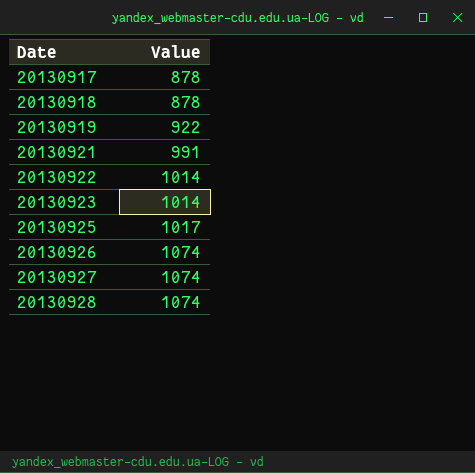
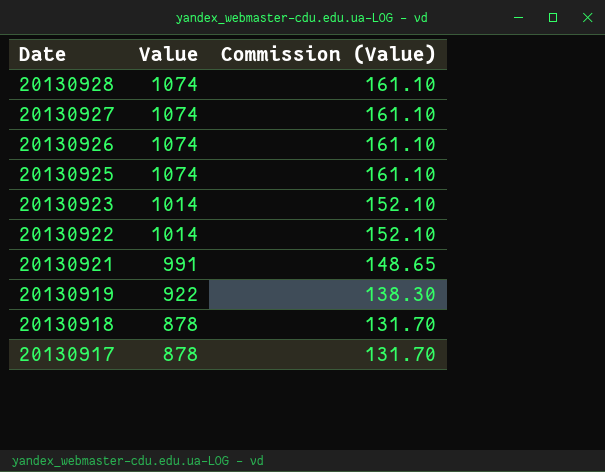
row order: Date ascending -> Date descending
column Commission (Value) | formula: none -> [Value] * 0.15
20130925 | Value: 1017 -> 1074

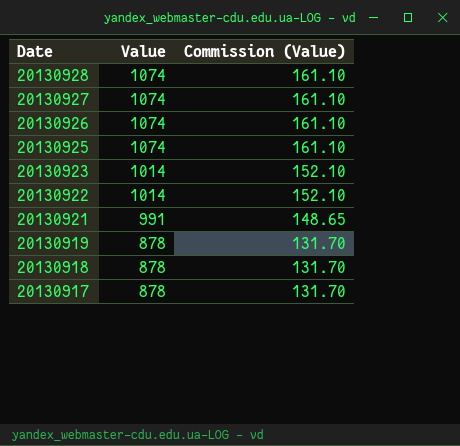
20130919 | Value: 922 -> 878
20130919 | Commission (Value): 138.30 -> 131.70

